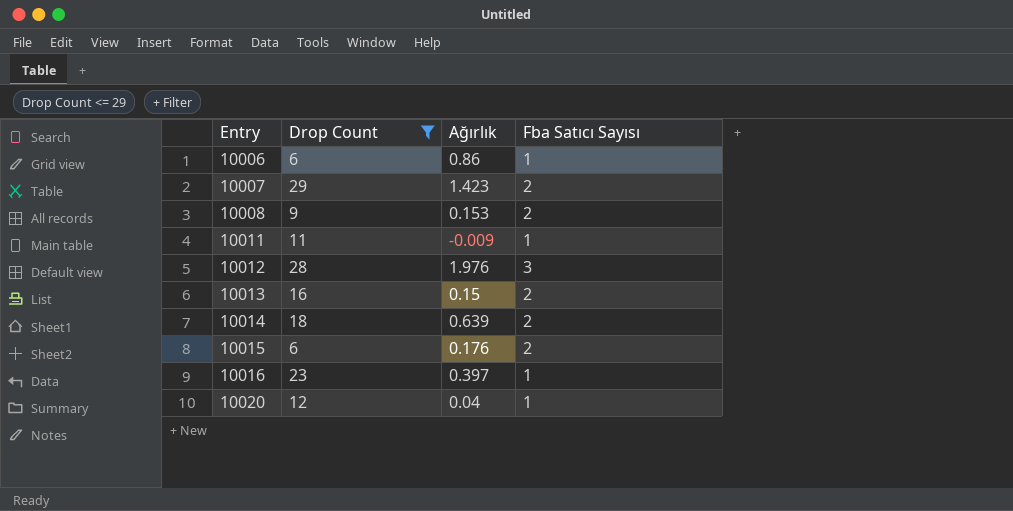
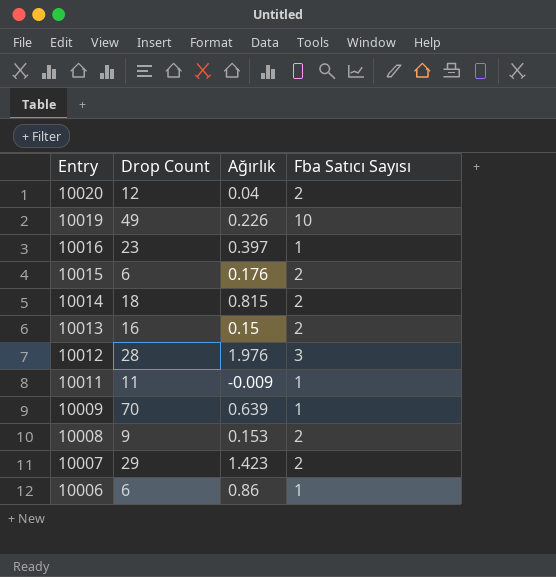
filter: Drop Count <= 29 -> none
row order: Entry ascending -> Entry descending
10020 | Fba Satıcı Sayısı: 1 -> 2
10014 | Ağırlık: 0.639 -> 0.815

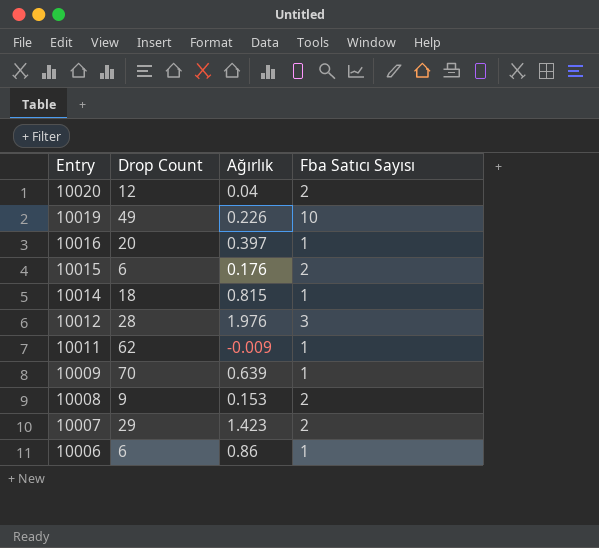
row 10013: 16 | 0.15 | 2 -> none
10016 | Drop Count: 23 -> 20
10014 | Fba Satıcı Sayısı: 2 -> 1
10011 | Drop Count: 11 -> 62

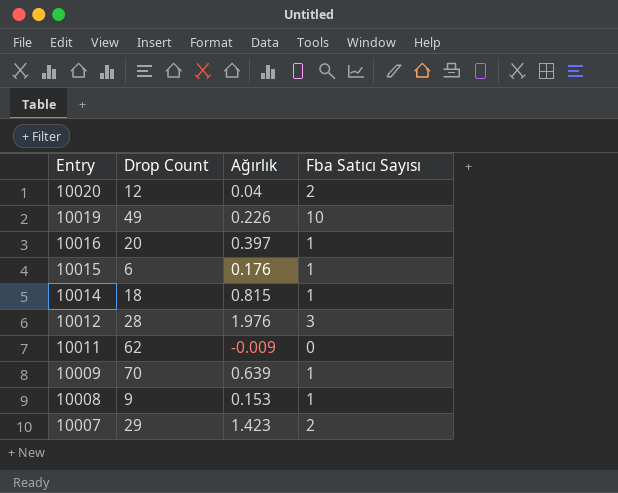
row 10006: 6 | 0.86 | 1 -> none
10015 | Fba Satıcı Sayısı: 2 -> 1
10011 | Fba Satıcı Sayısı: 1 -> 0
10008 | Fba Satıcı Sayısı: 2 -> 1

